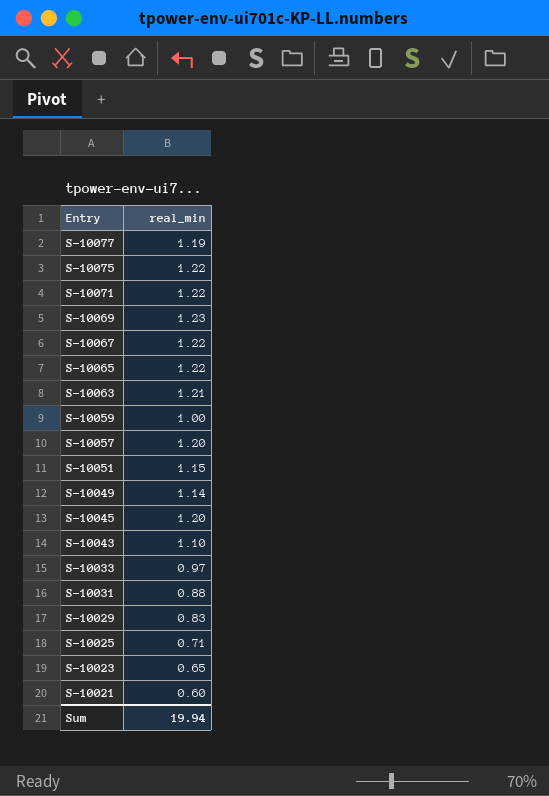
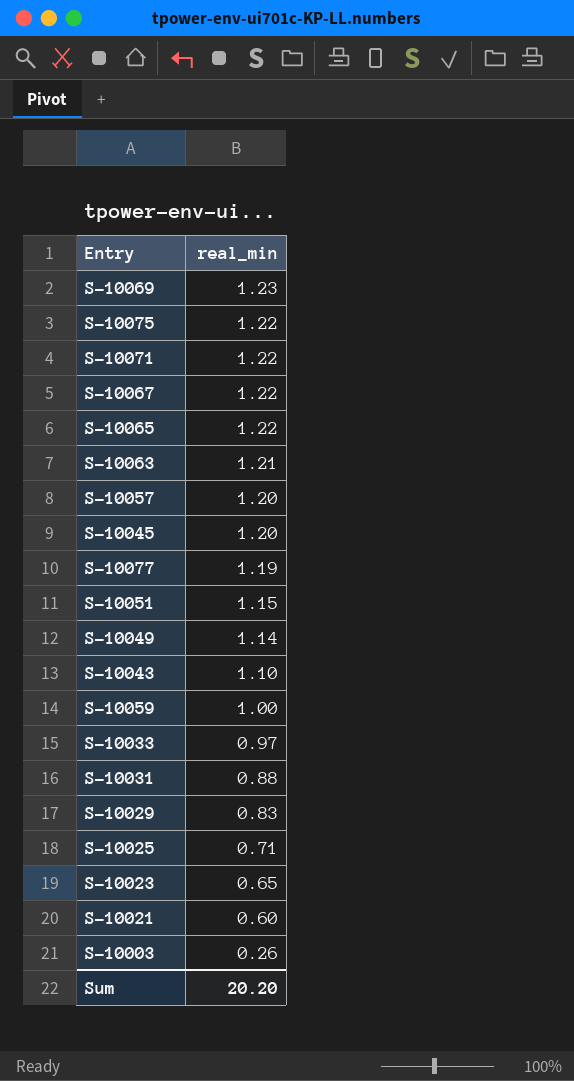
row order: Entry descending -> real_min descending
row S-10003: none -> 0.26
Sum | real_min: 19.94 -> 20.20

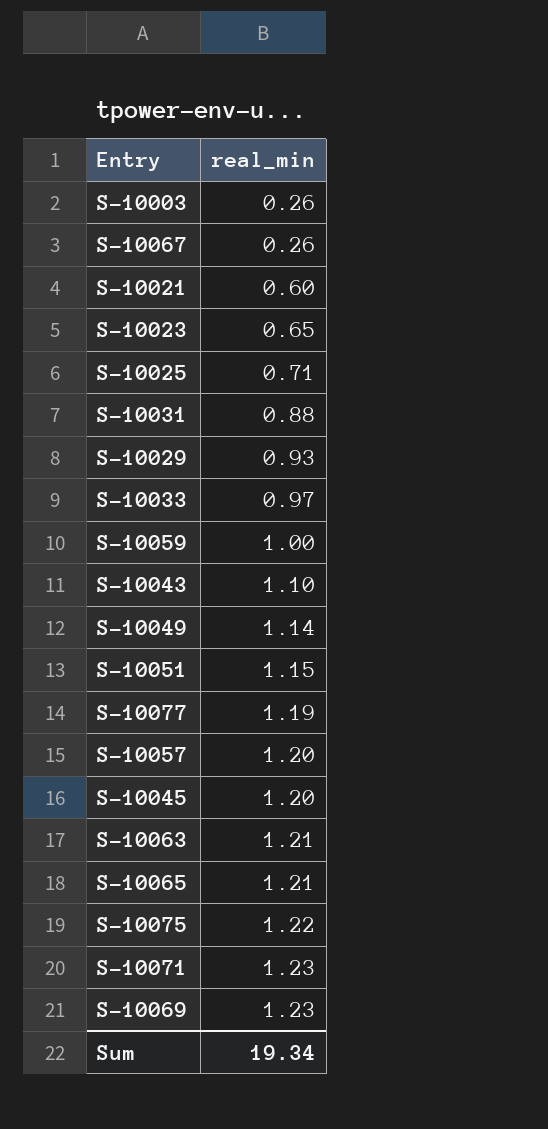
row order: real_min descending -> real_min ascending
S-10067 | real_min: 1.22 -> 0.26
S-10029 | real_min: 0.83 -> 0.93
S-10065 | real_min: 1.22 -> 1.21
S-10071 | real_min: 1.22 -> 1.23
Sum | real_min: 20.20 -> 19.34

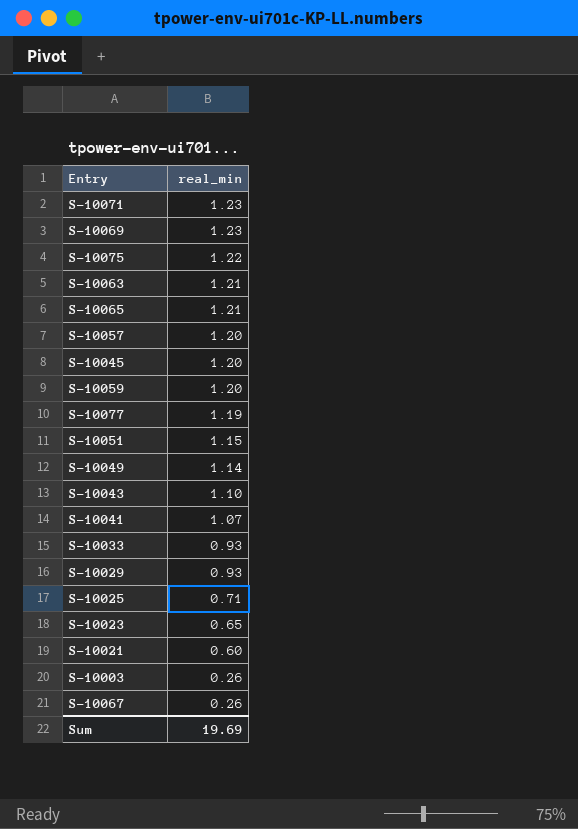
row order: real_min ascending -> real_min descending
row S-10031: 0.88 -> none
S-10059 | real_min: 1.00 -> 1.20
row S-10041: none -> 1.07
S-10033 | real_min: 0.97 -> 0.93
Sum | real_min: 19.34 -> 19.69

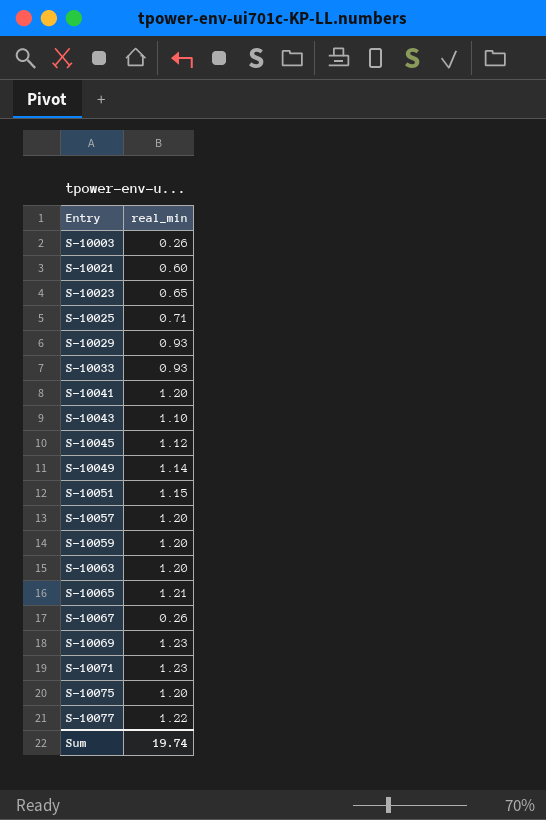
row order: real_min descending -> Entry ascending
S-10041 | real_min: 1.07 -> 1.20
S-10045 | real_min: 1.20 -> 1.12
S-10063 | real_min: 1.21 -> 1.20
S-10075 | real_min: 1.22 -> 1.20
S-10077 | real_min: 1.19 -> 1.22
Sum | real_min: 19.69 -> 19.74

